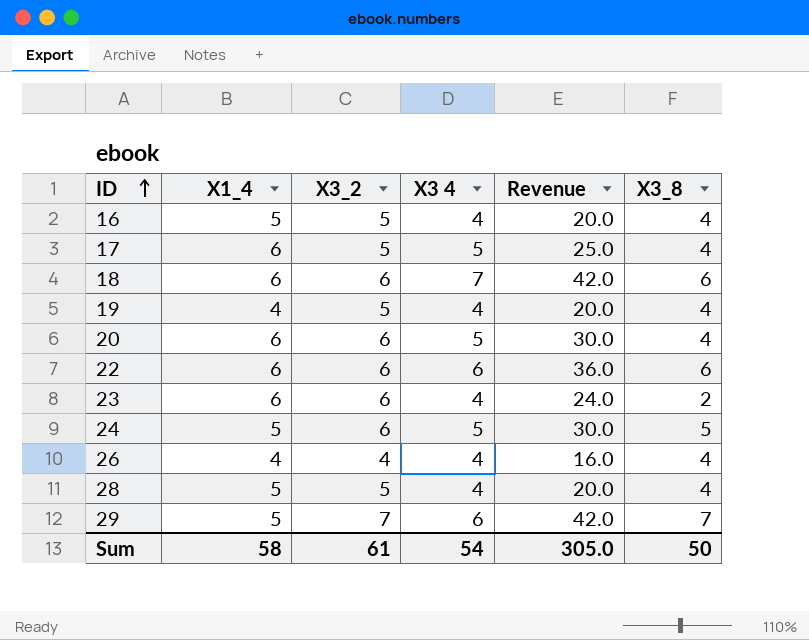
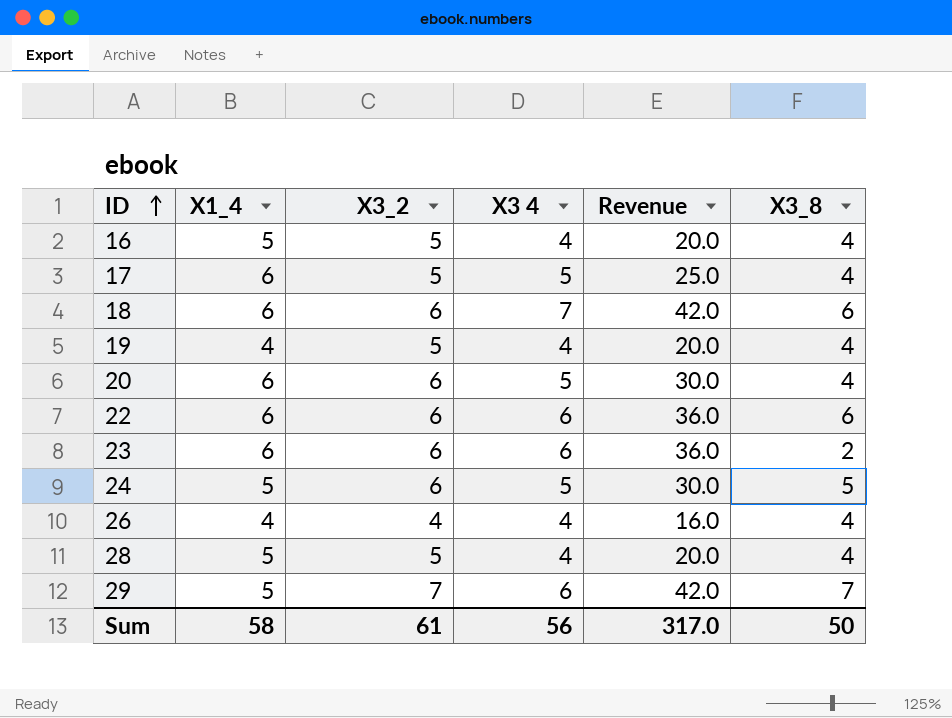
23 | X3 4: 4 -> 6
23 | Revenue: 24.0 -> 36.0
Sum | X3 4: 54 -> 56
Sum | Revenue: 305.0 -> 317.0

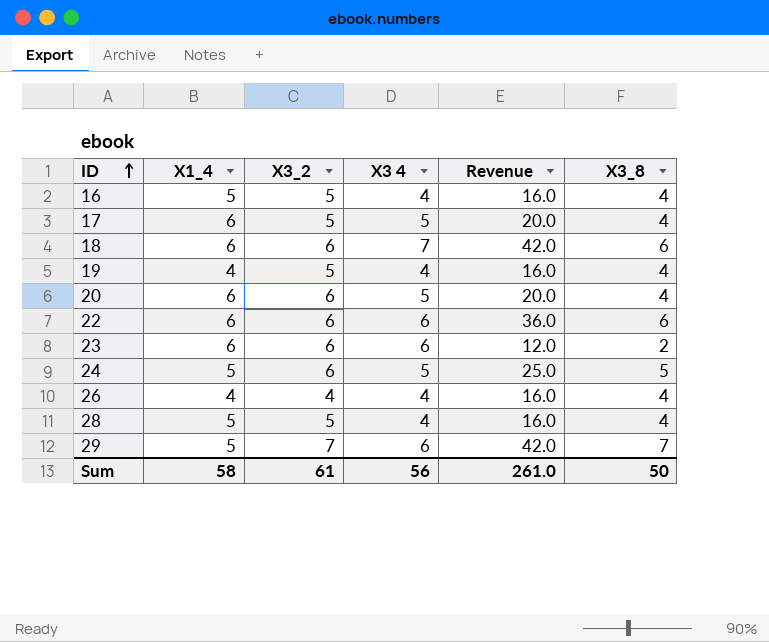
column Revenue | formula: [X3_2] * [X3 4] -> [X3 4] * [X3_8]
Sum | Revenue: 317.0 -> 261.0

